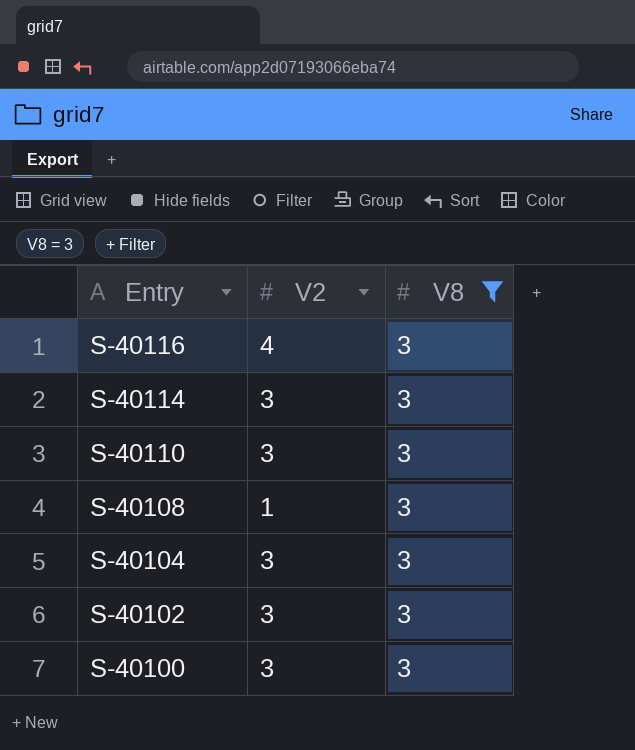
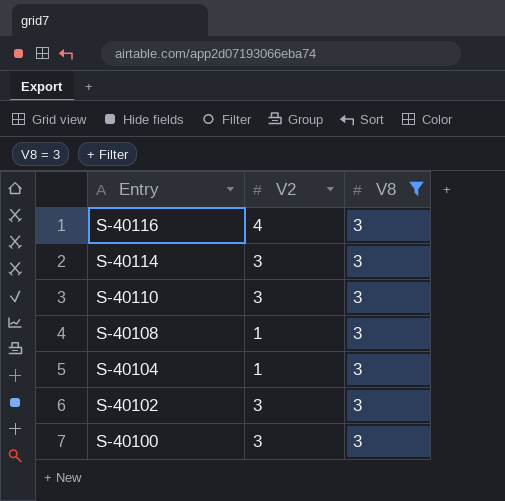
S-40104 | V2: 3 -> 1

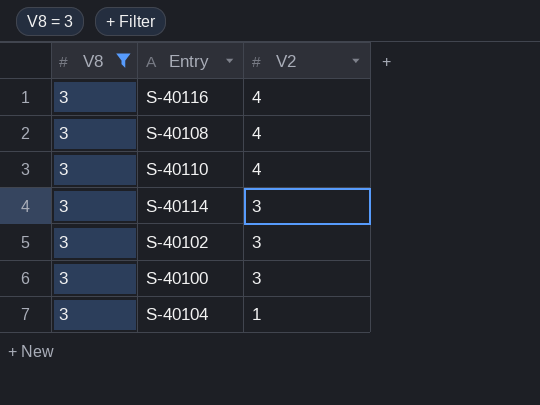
row order: Entry descending -> V2 descending
column V8 | position: 3 -> 1
S-40108 | V2: 1 -> 4
S-40110 | V2: 3 -> 4

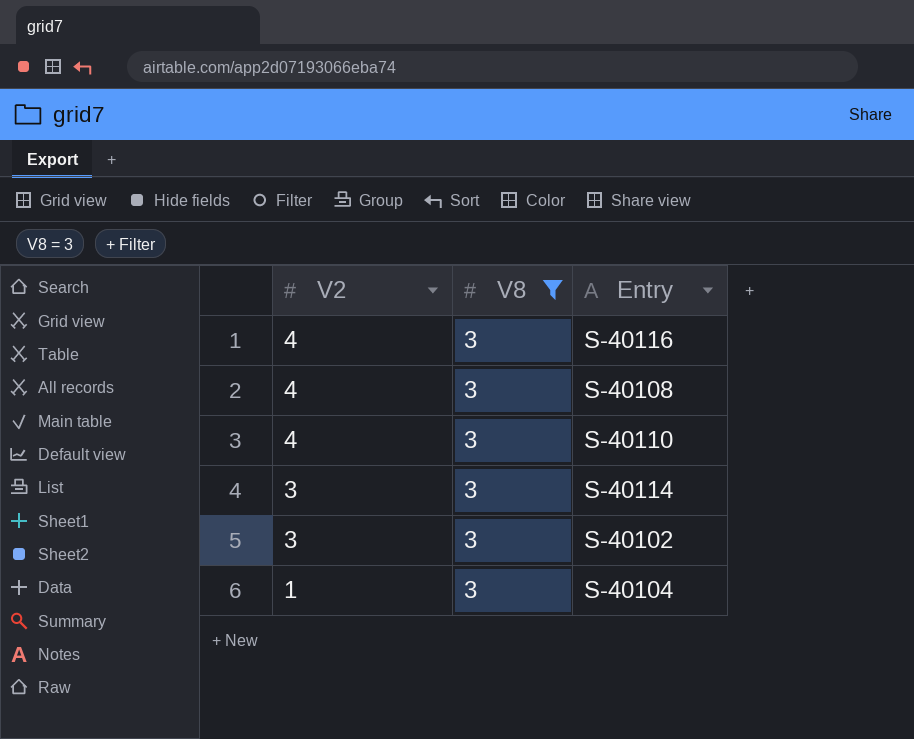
column V2 | position: 3 -> 1
row S-40100: 3 | 3 -> none

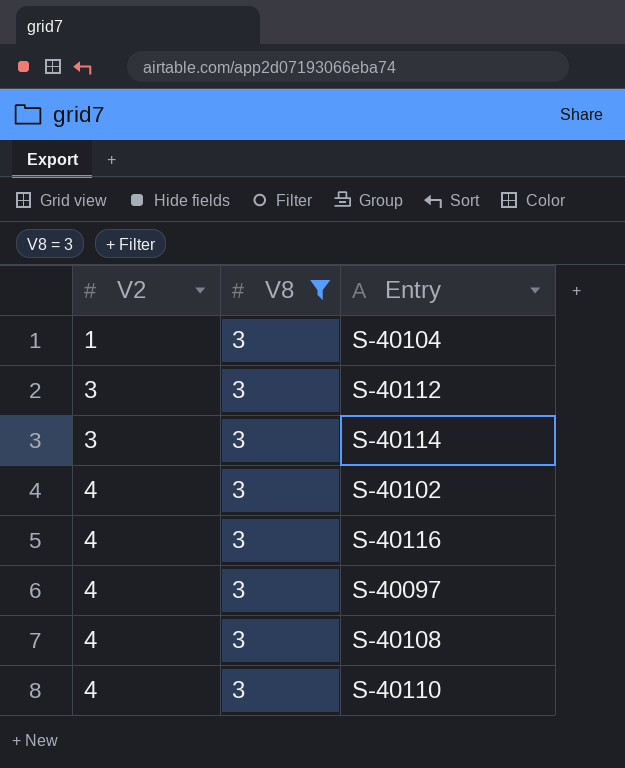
row order: V2 descending -> V2 ascending
row S-40112: none -> 3 | 3
S-40102 | V2: 3 -> 4
row S-40097: none -> 4 | 3

